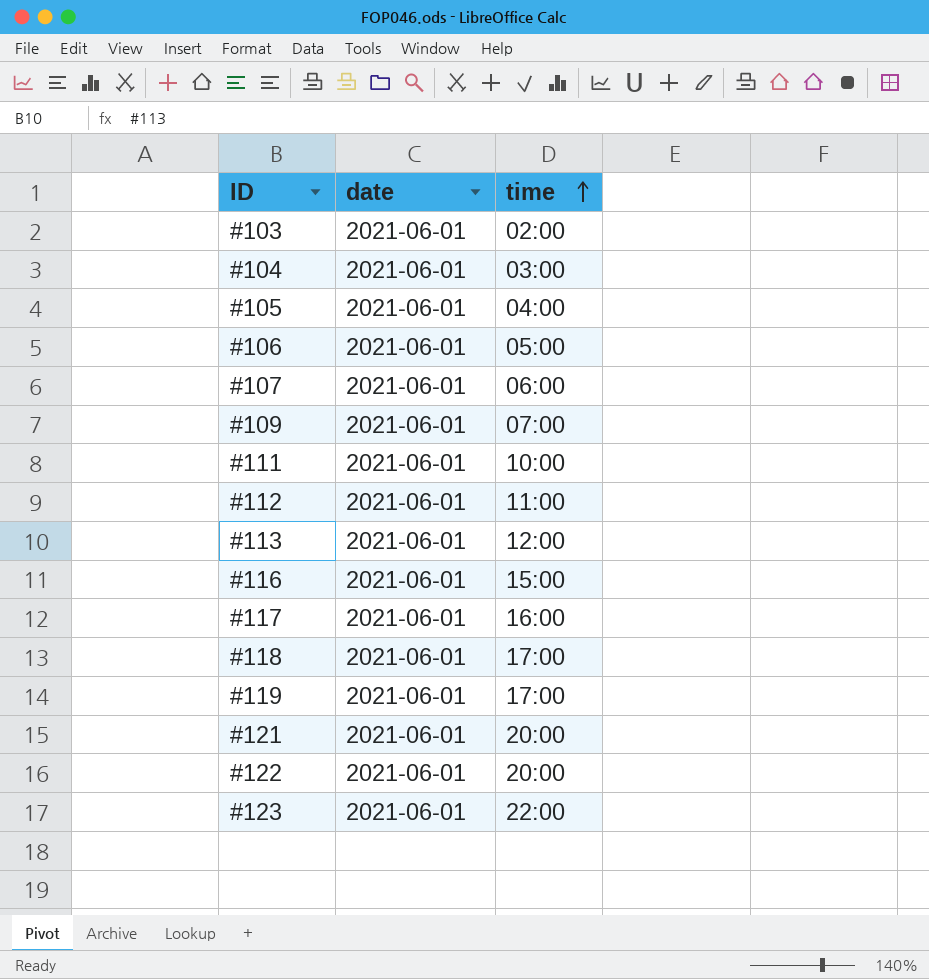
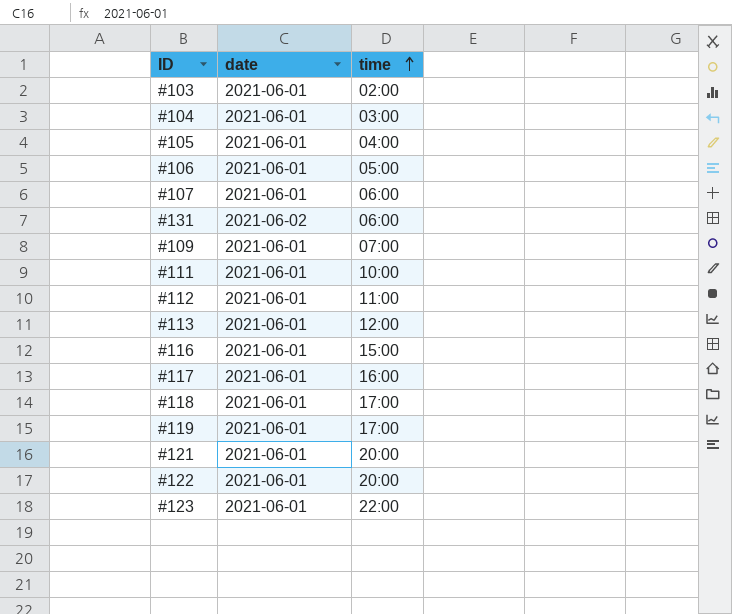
row #131: none -> 2021-06-02 | 06:00

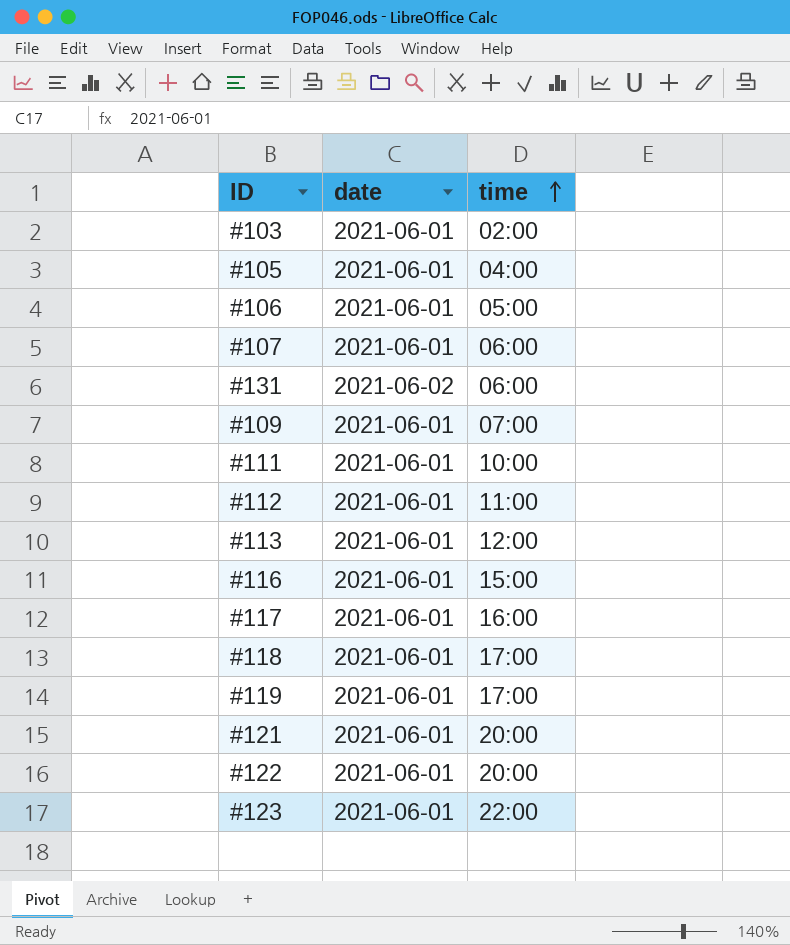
row #104: 2021-06-01 | 03:00 -> none

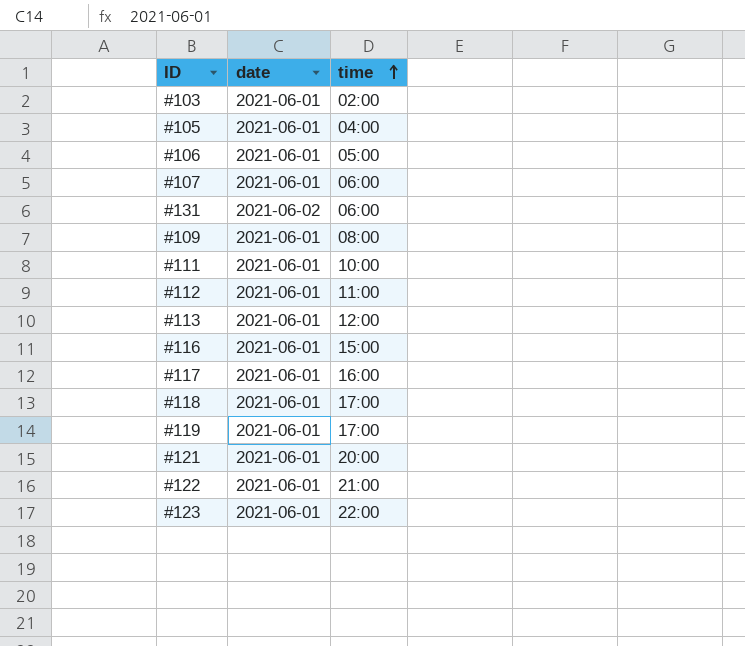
#109 | time: 07:00 -> 08:00
#122 | time: 20:00 -> 21:00

